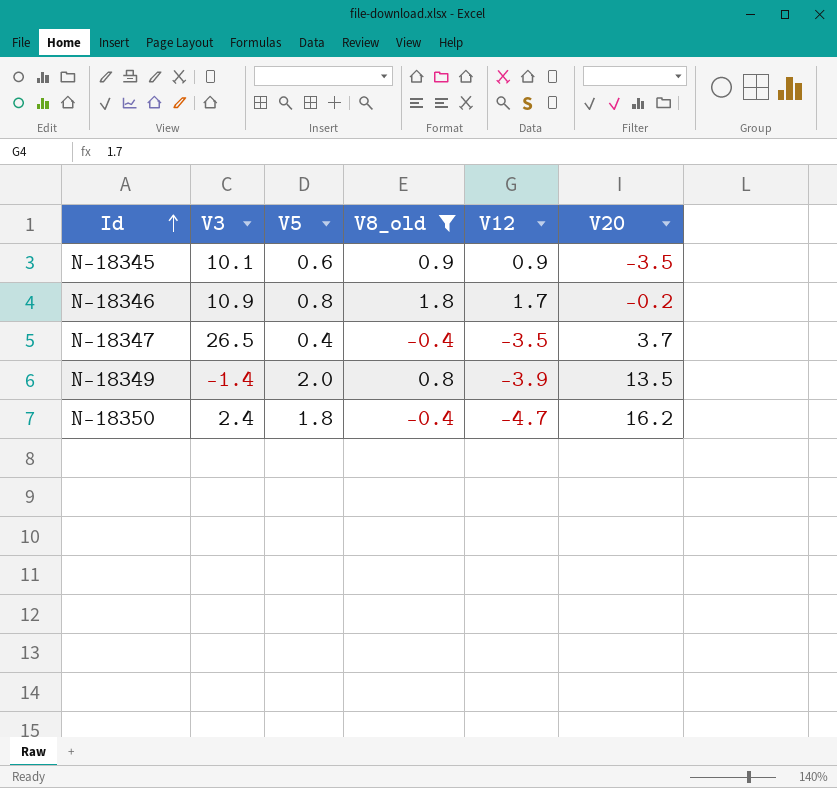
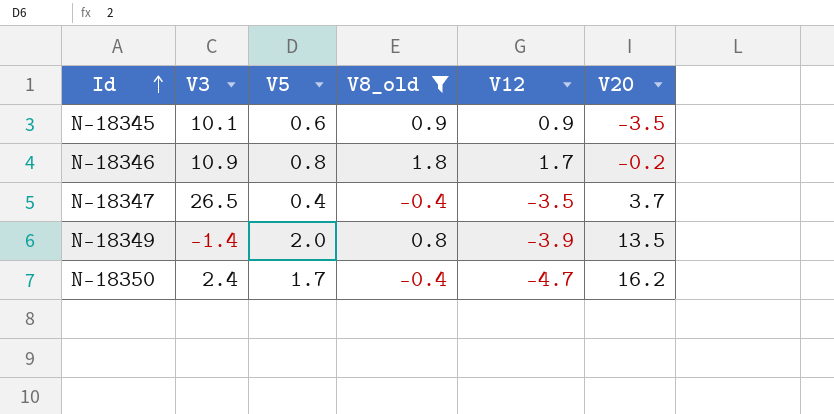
N-18350 | V5: 1.8 -> 1.7

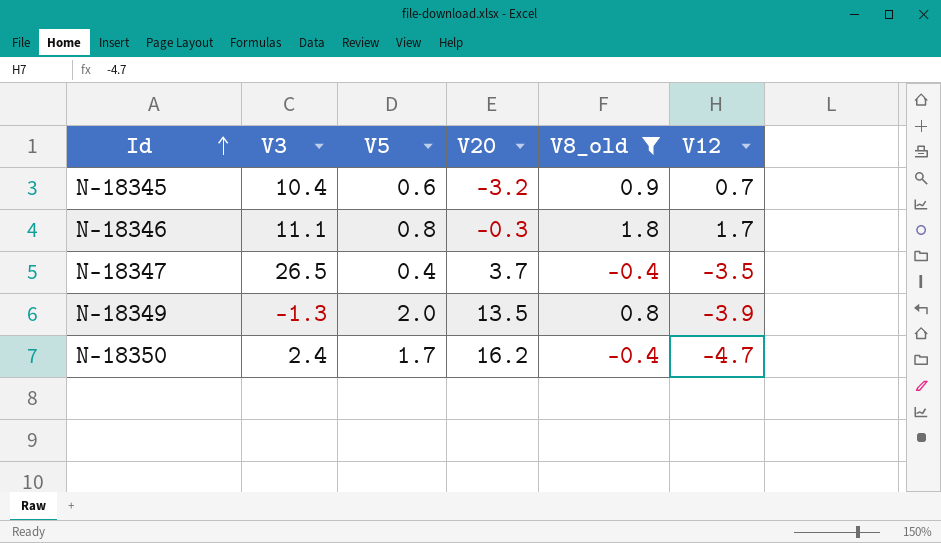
column V20 | position: 6 -> 4
N-18345 | V3: 10.1 -> 10.4
N-18345 | V20: -3.5 -> -3.2
N-18345 | V12: 0.9 -> 0.7
N-18346 | V3: 10.9 -> 11.1
N-18346 | V20: -0.2 -> -0.3
N-18349 | V3: -1.4 -> -1.3

